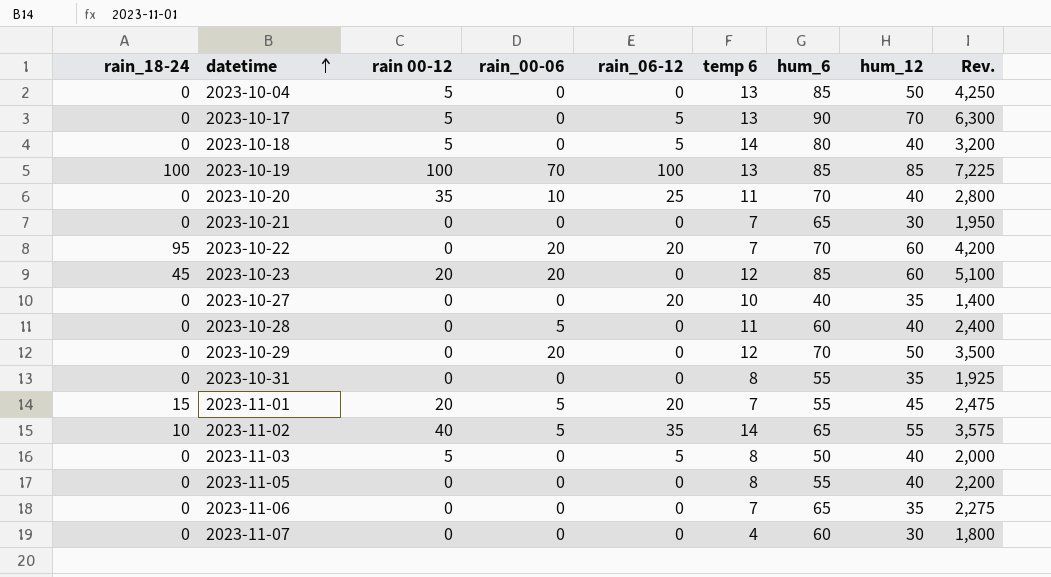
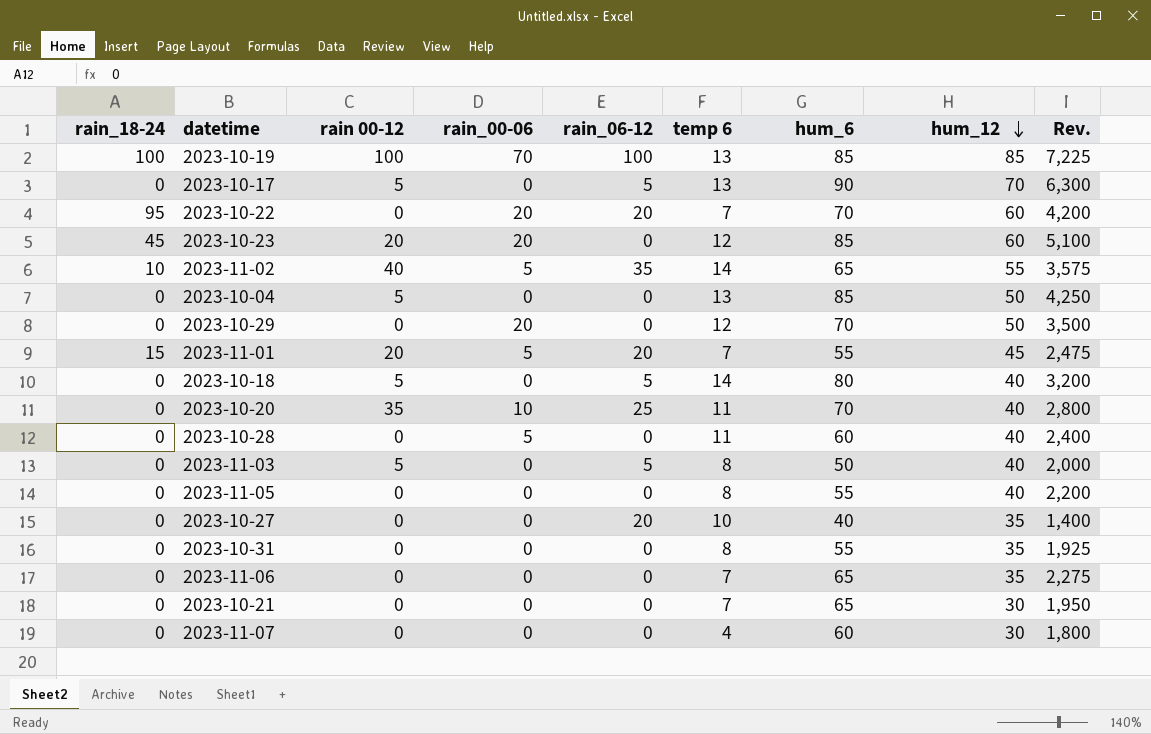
row order: datetime ascending -> hum_12 descending

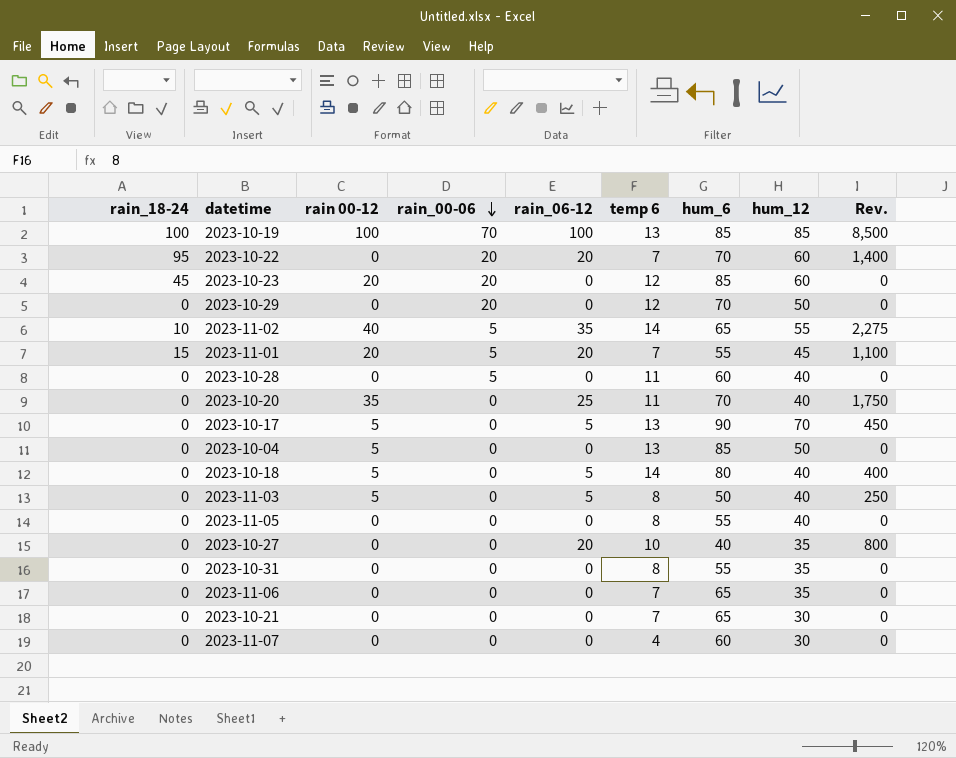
row order: hum_12 descending -> rain_00-06 descending
column Rev. | formula: [hum_6] * [hum_12] -> [rain_06-12] * [hum_6]
2023-10-20 | rain_00-06: 10 -> 0

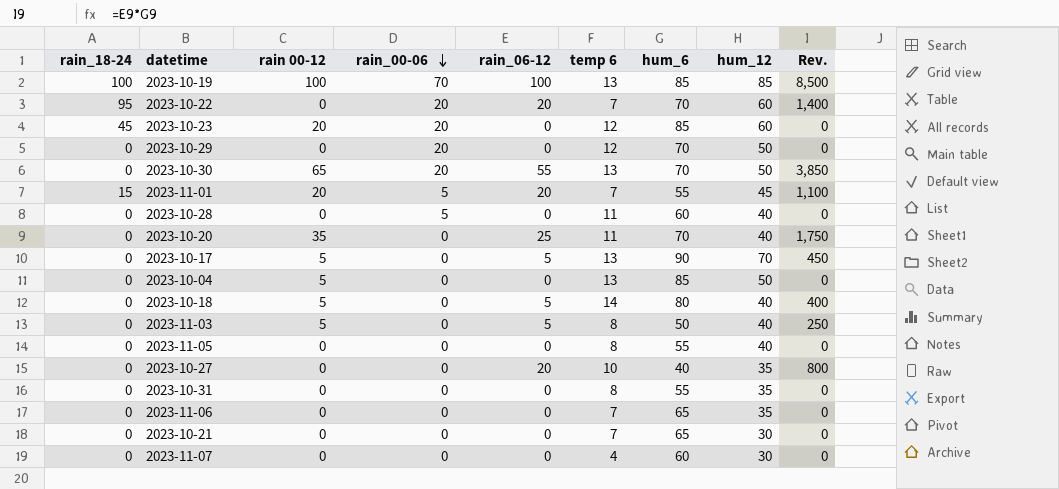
row 2023-11-02: 10 | 40 | 5 | 35 | 14 | 65 | 55 | 2,275 -> none
row 2023-10-30: none -> 0 | 65 | 20 | 55 | 13 | 70 | 50 | 3,850

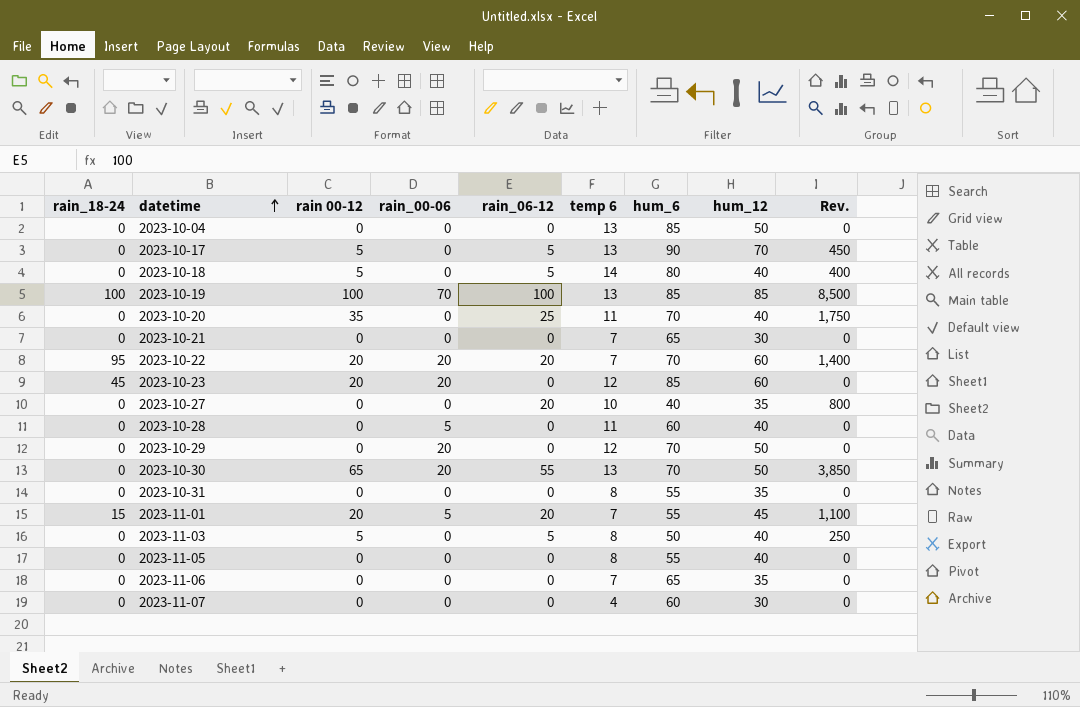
row order: rain_00-06 descending -> datetime ascending
2023-10-04 | rain 00-12: 5 -> 0
2023-10-22 | rain 00-12: 0 -> 20

